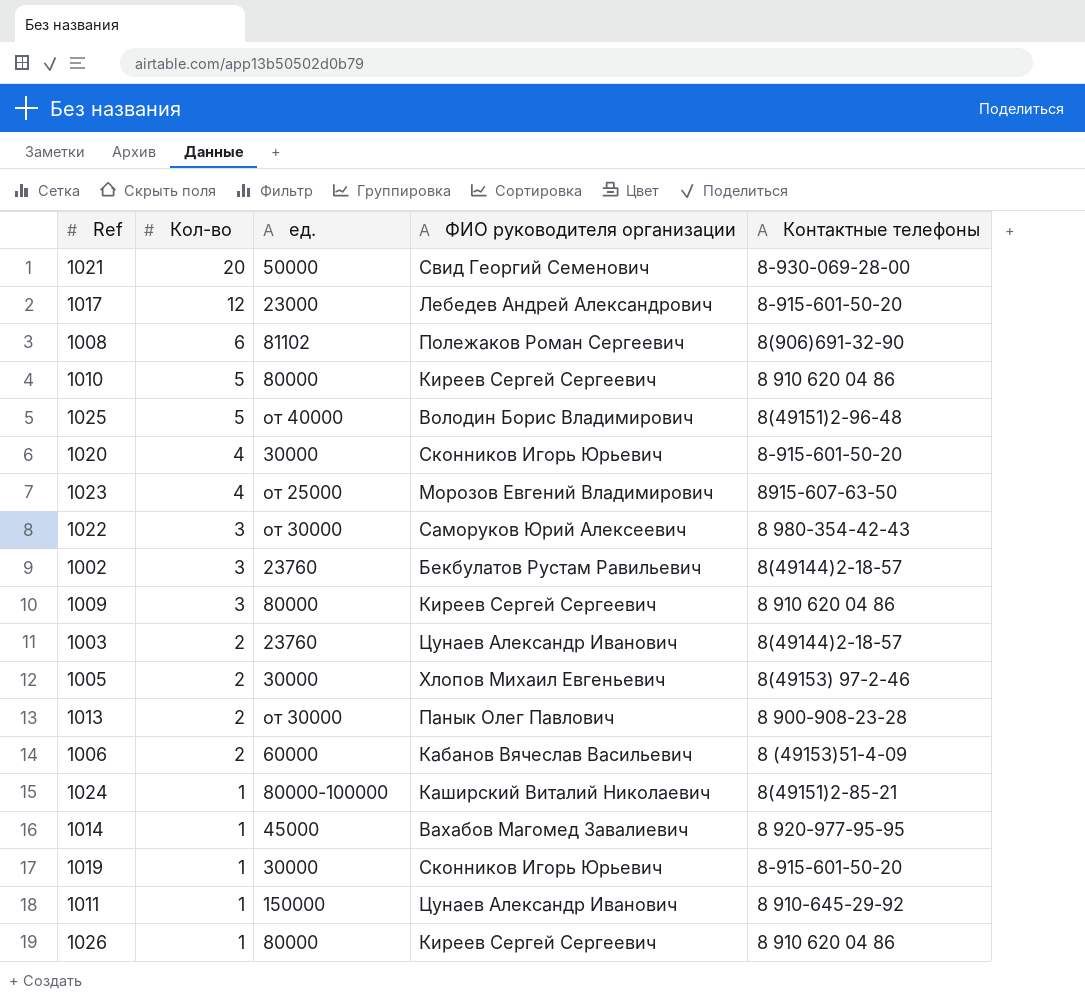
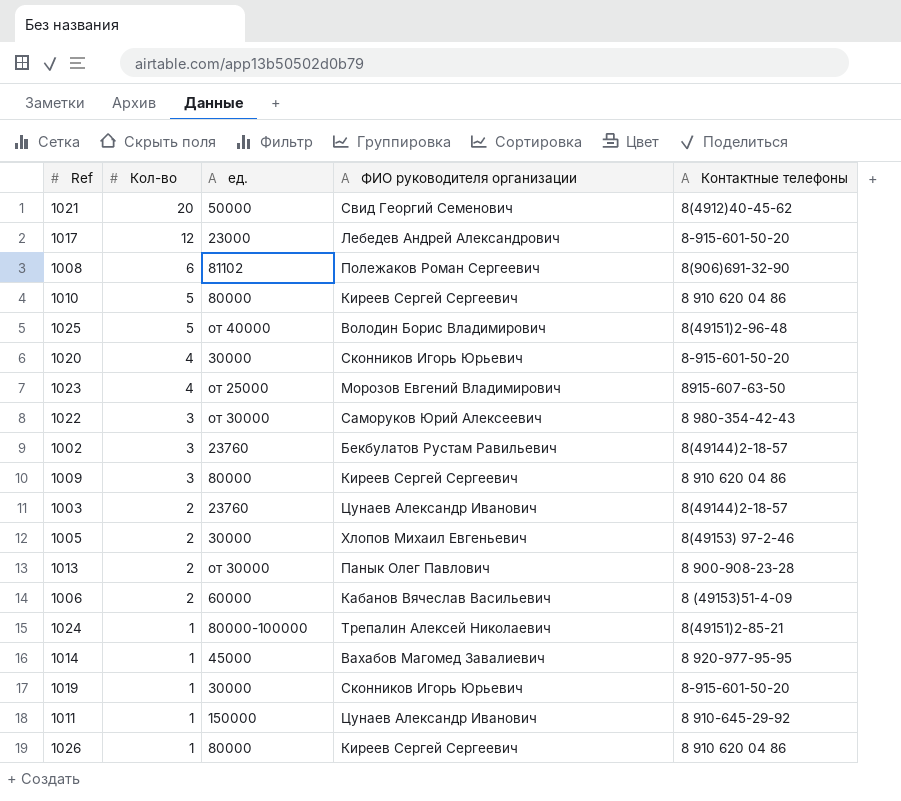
1021 | Контактные телефоны: 8-930-069-28-00 -> 8(4912)40-45-62
1024 | ФИО руководителя организации: Каширский Виталий Николаевич -> Трепалин Алексей Николаевич

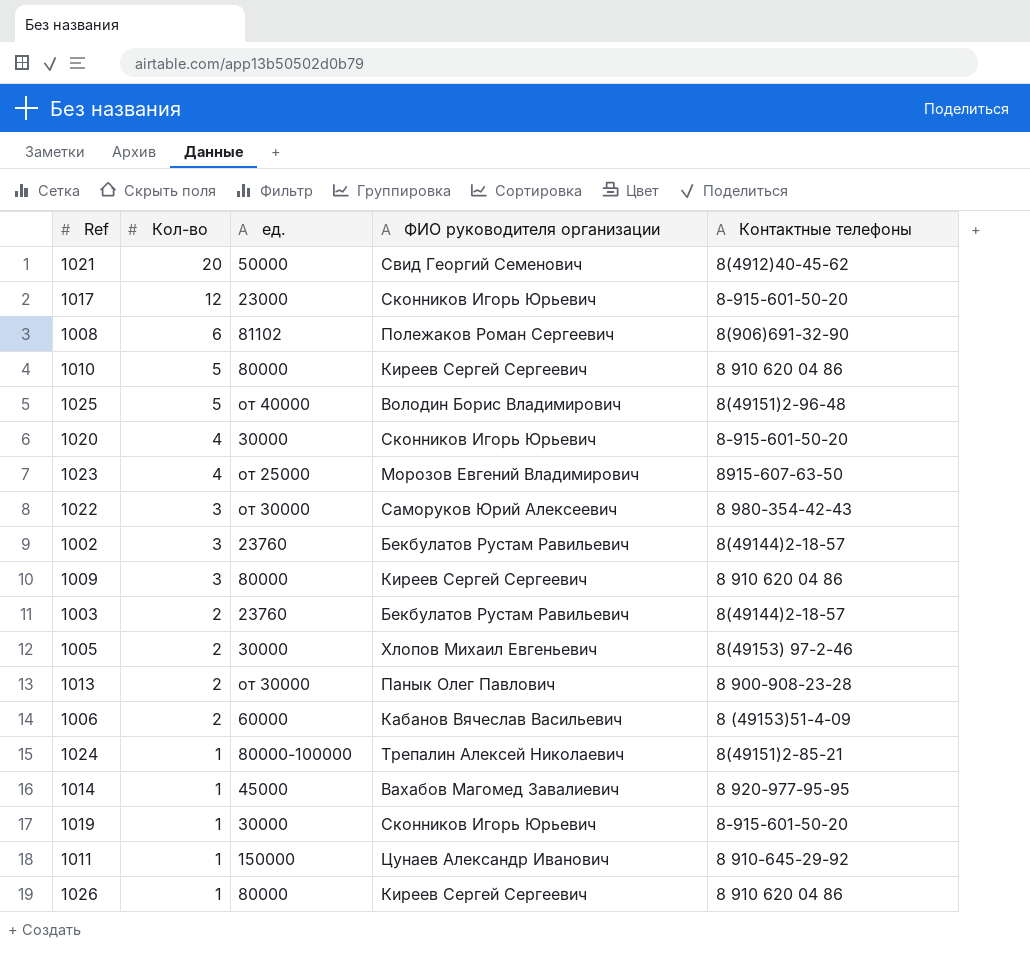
1017 | ФИО руководителя организации: Лебедев Андрей Александрович -> Сконников Игорь Юрьевич
1003 | ФИО руководителя организации: Цунаев Александр Иванович -> Бекбулатов Рустам Равильевич

